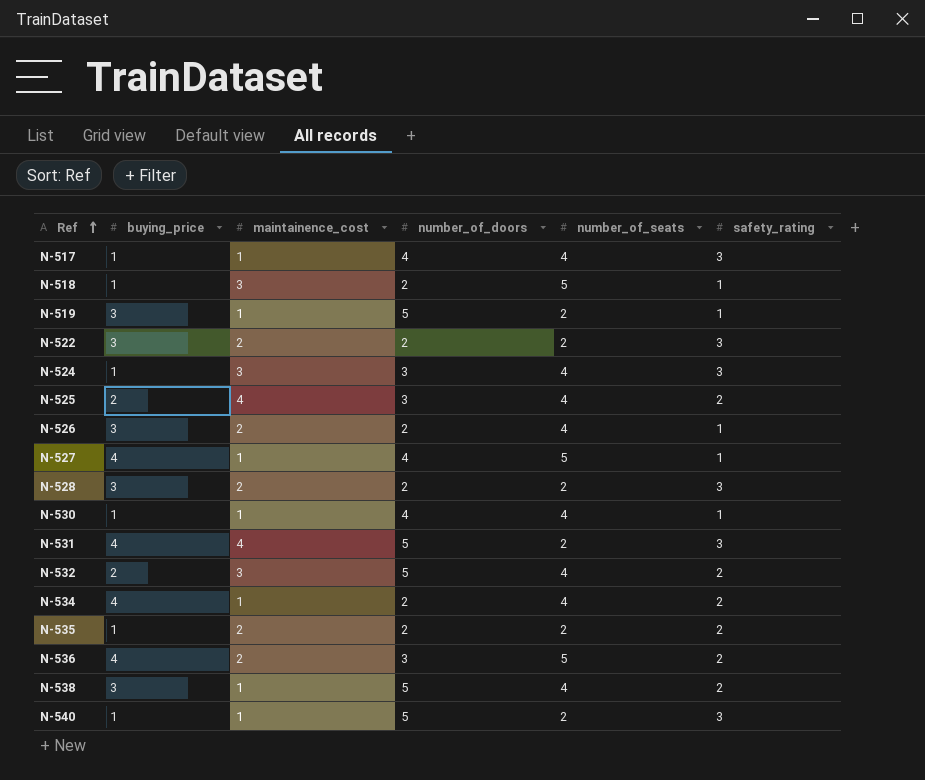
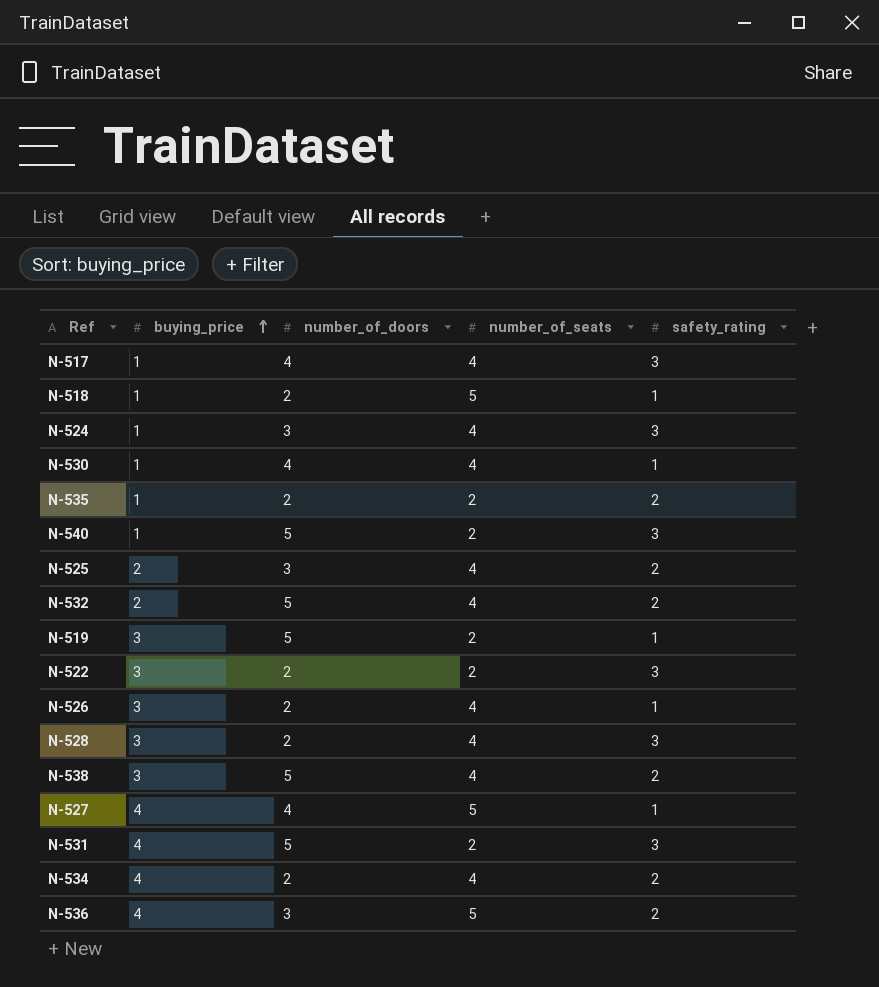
row order: Ref ascending -> buying_price ascending
column maintainence_cost | position: 3 -> none
N-528 | number_of_seats: 2 -> 4

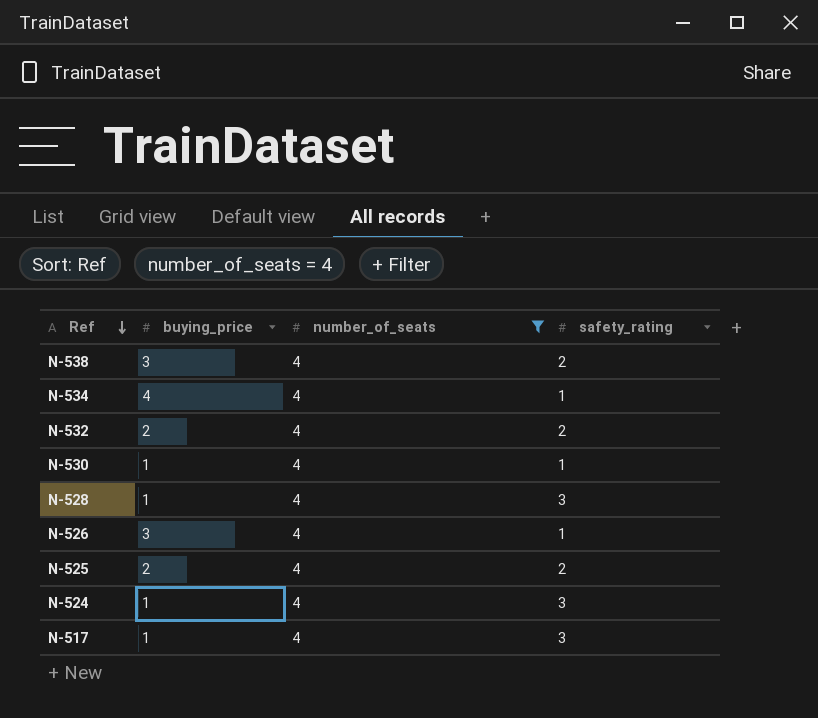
filter: none -> number_of_seats = 4
row order: buying_price ascending -> Ref descending
column number_of_doors | position: 3 -> none
N-534 | safety_rating: 2 -> 1
N-528 | buying_price: 3 -> 1

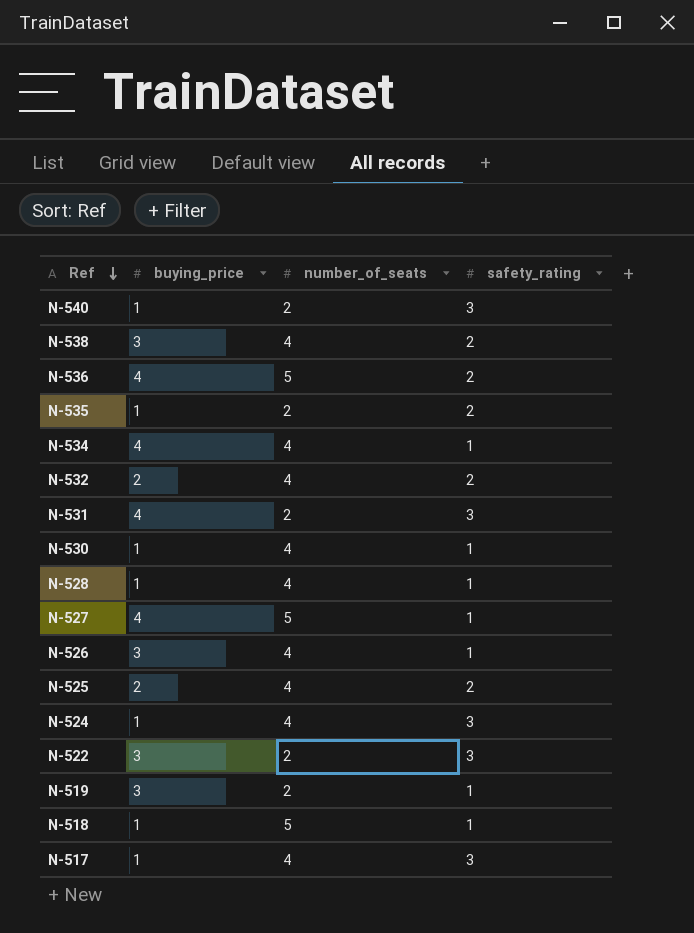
filter: number_of_seats = 4 -> none
N-528 | safety_rating: 3 -> 1

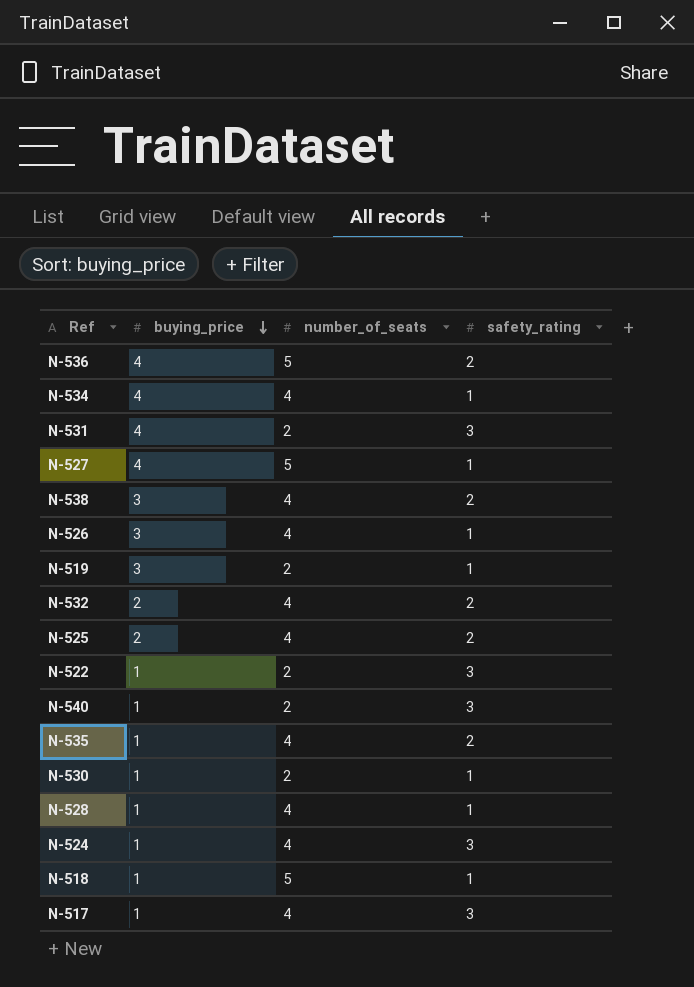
row order: Ref descending -> buying_price descending
N-522 | buying_price: 3 -> 1
N-535 | number_of_seats: 2 -> 4
N-530 | number_of_seats: 4 -> 2

